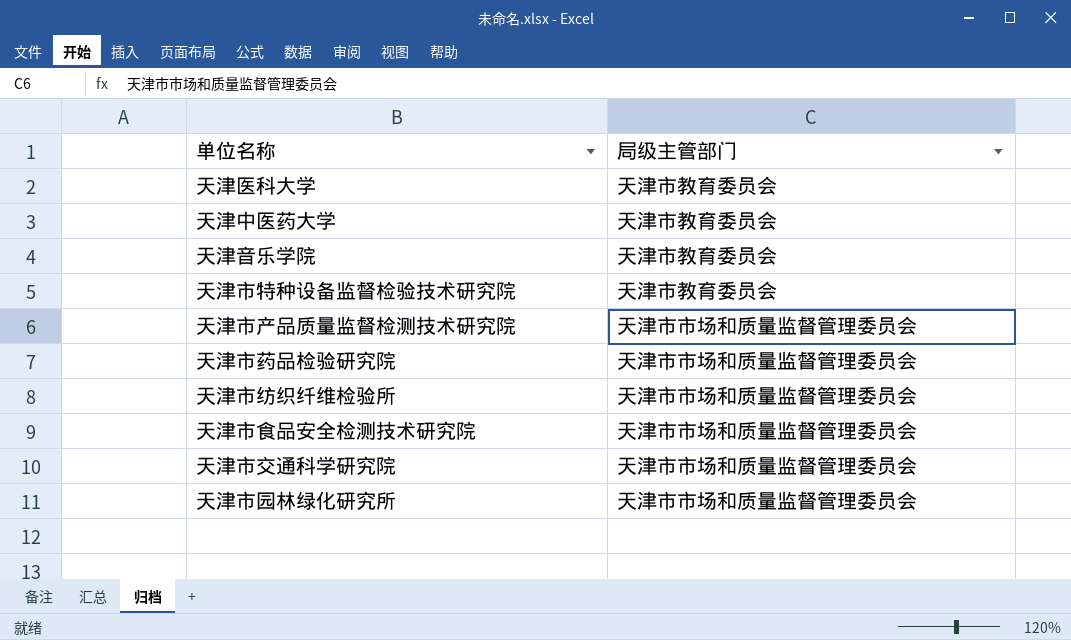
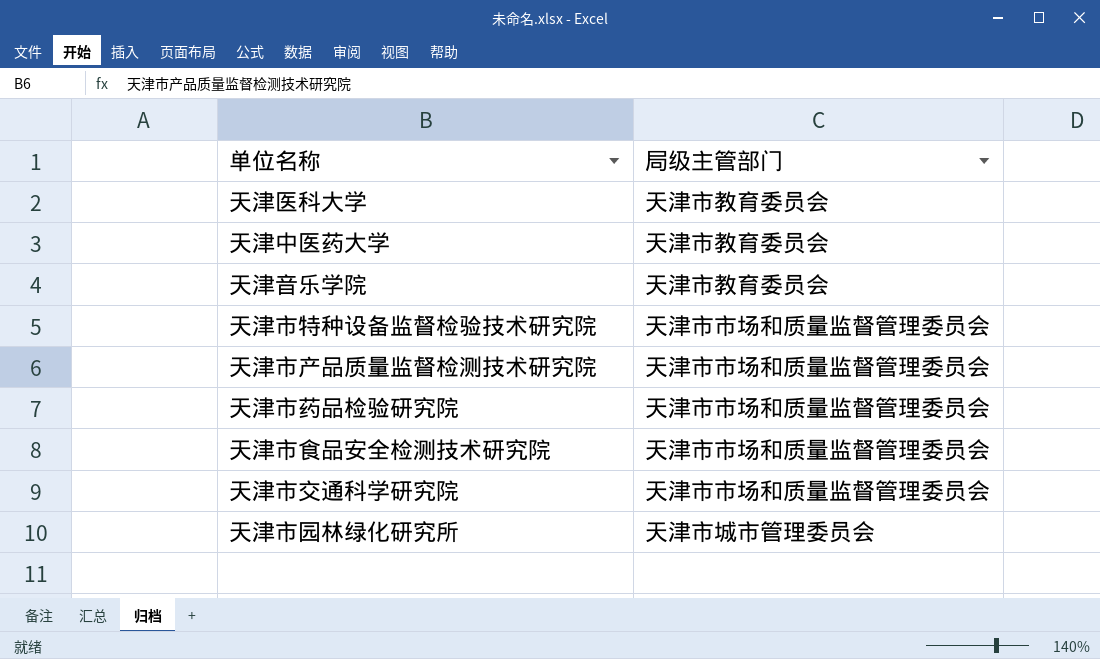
row 天津市纺织纤维检验所: 天津市市场和质量监督管理委员会 -> none
天津市特种设备监督检验技术研究院 | 局级主管部门: 天津市教育委员会 -> 天津市市场和质量监督管理委员会
天津市园林绿化研究所 | 局级主管部门: 天津市市场和质量监督管理委员会 -> 天津市城市管理委员会

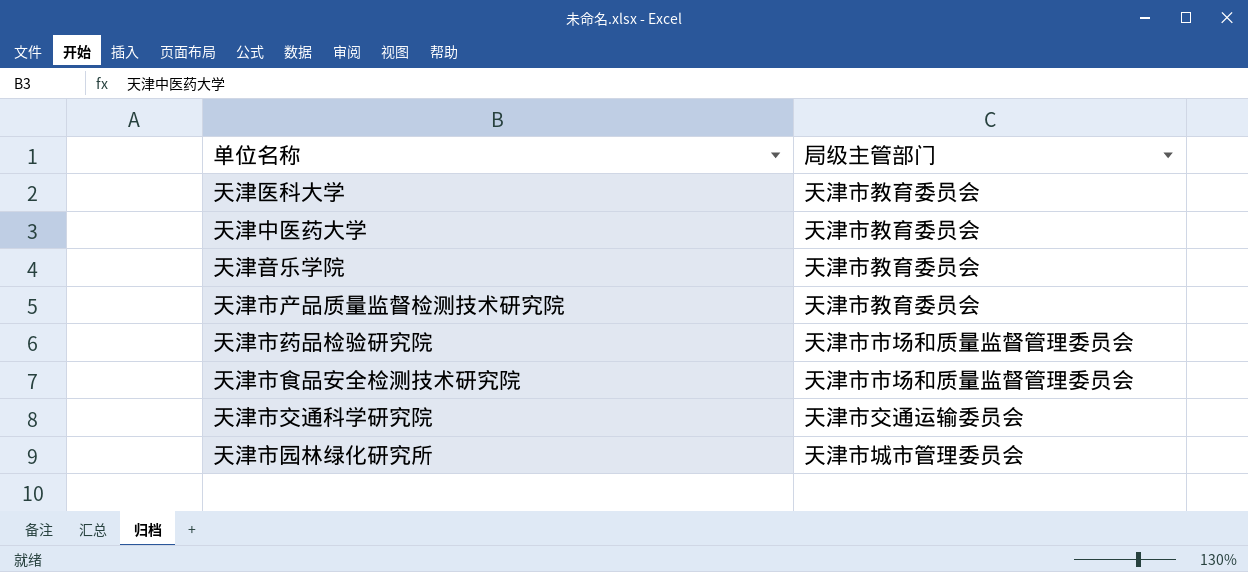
row 天津市特种设备监督检验技术研究院: 天津市市场和质量监督管理委员会 -> none
天津市产品质量监督检测技术研究院 | 局级主管部门: 天津市市场和质量监督管理委员会 -> 天津市教育委员会
天津市交通科学研究院 | 局级主管部门: 天津市市场和质量监督管理委员会 -> 天津市交通运输委员会

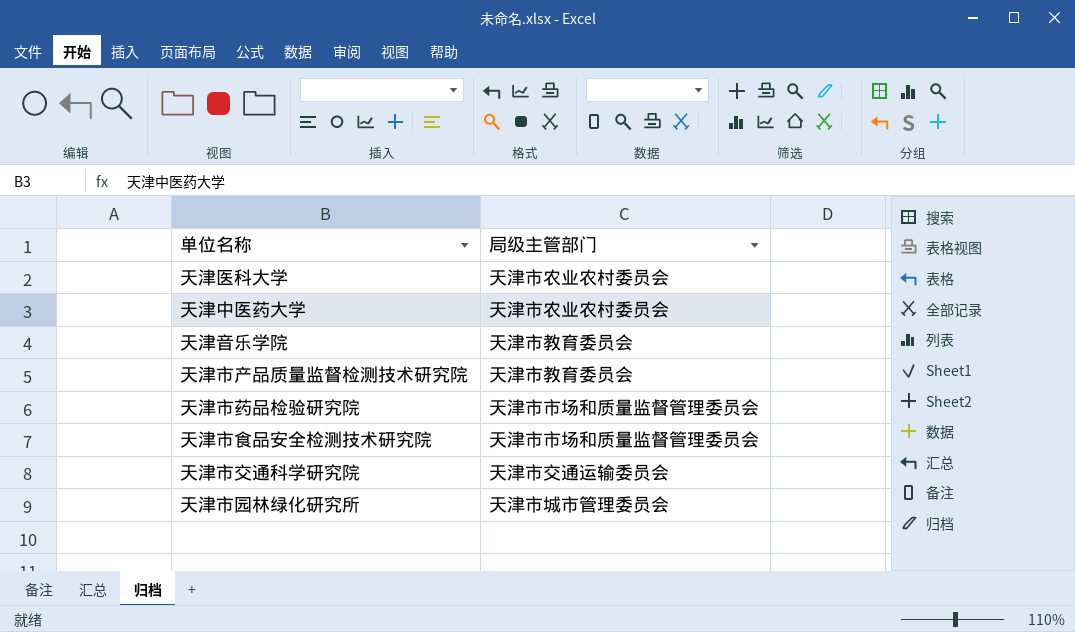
天津医科大学 | 局级主管部门: 天津市教育委员会 -> 天津市农业农村委员会
天津中医药大学 | 局级主管部门: 天津市教育委员会 -> 天津市农业农村委员会

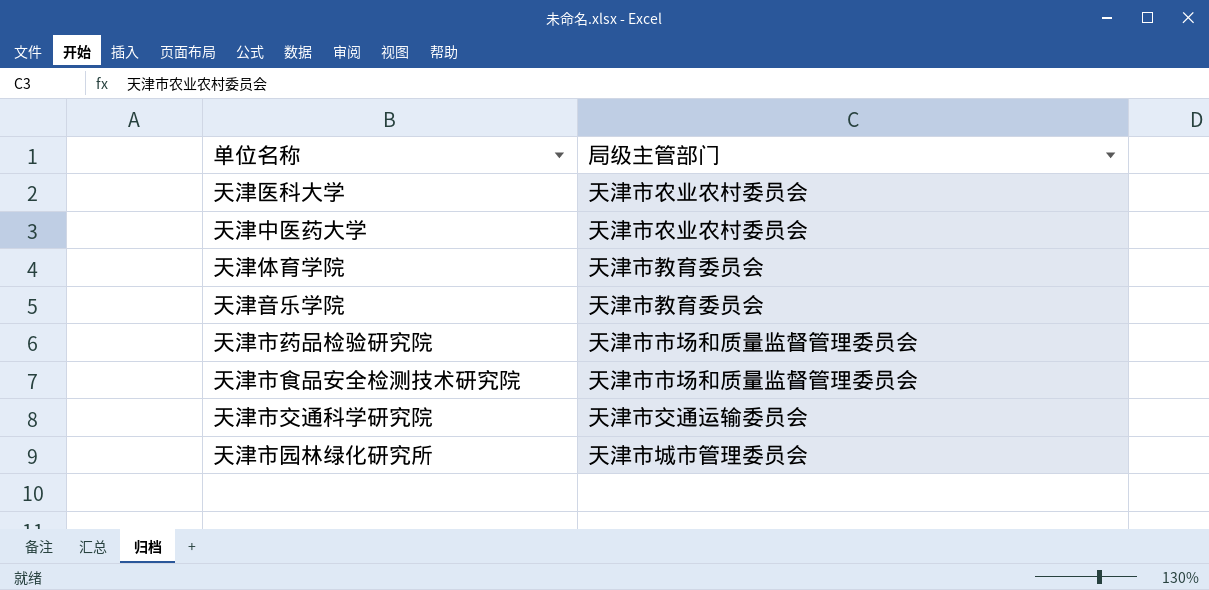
row 天津市产品质量监督检测技术研究院: 天津市教育委员会 -> none
row 天津体育学院: none -> 天津市教育委员会

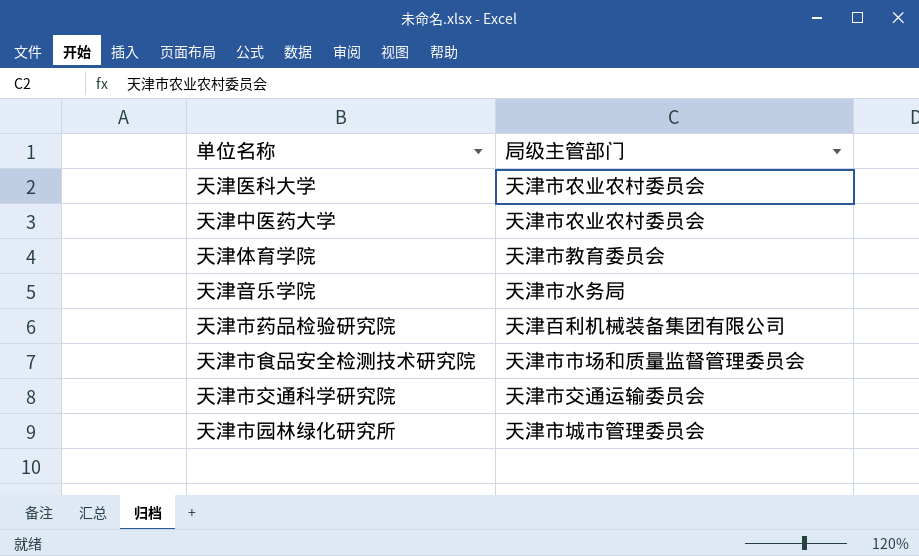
天津音乐学院 | 局级主管部门: 天津市教育委员会 -> 天津市水务局
天津市药品检验研究院 | 局级主管部门: 天津市市场和质量监督管理委员会 -> 天津百利机械装备集团有限公司

